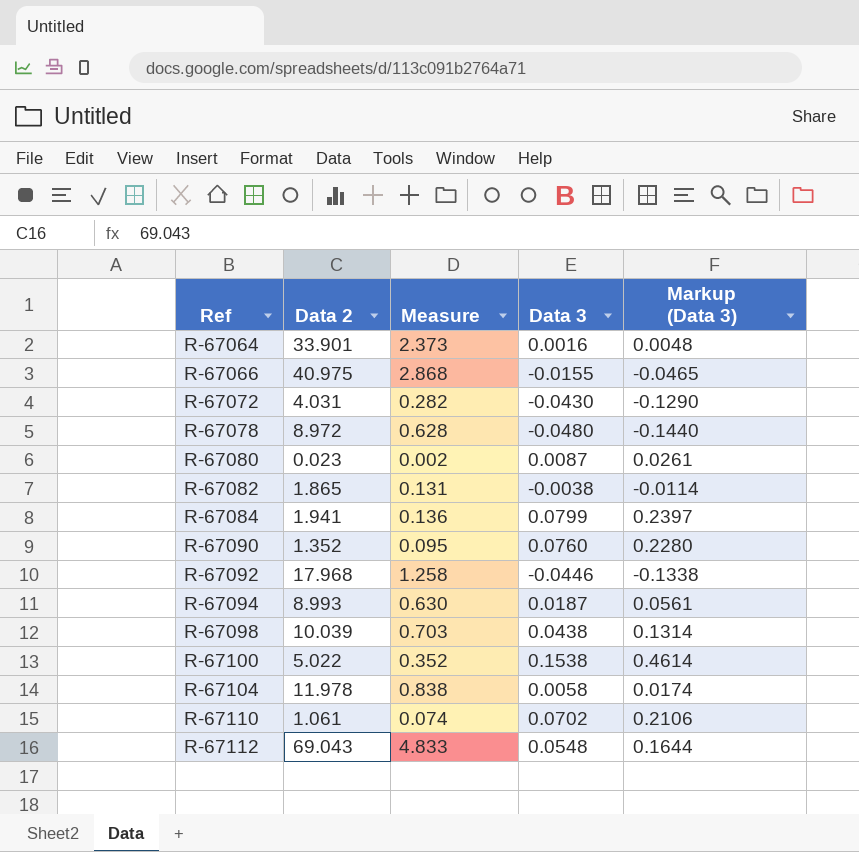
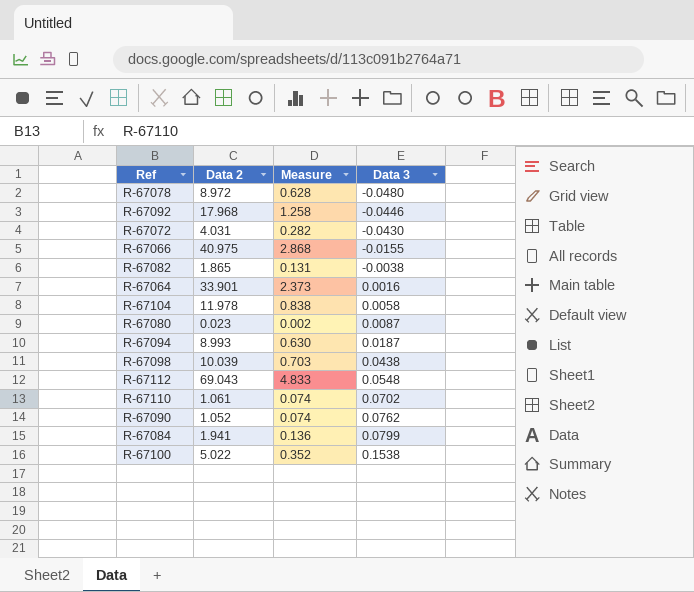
row order: Ref ascending -> Data 3 ascending
column Markup (Data 3) | formula: [Data 3] * 3 -> none
R-67090 | Data 2: 1.352 -> 1.052
R-67090 | Measure: 0.095 -> 0.074
R-67090 | Data 3: 0.0760 -> 0.0762

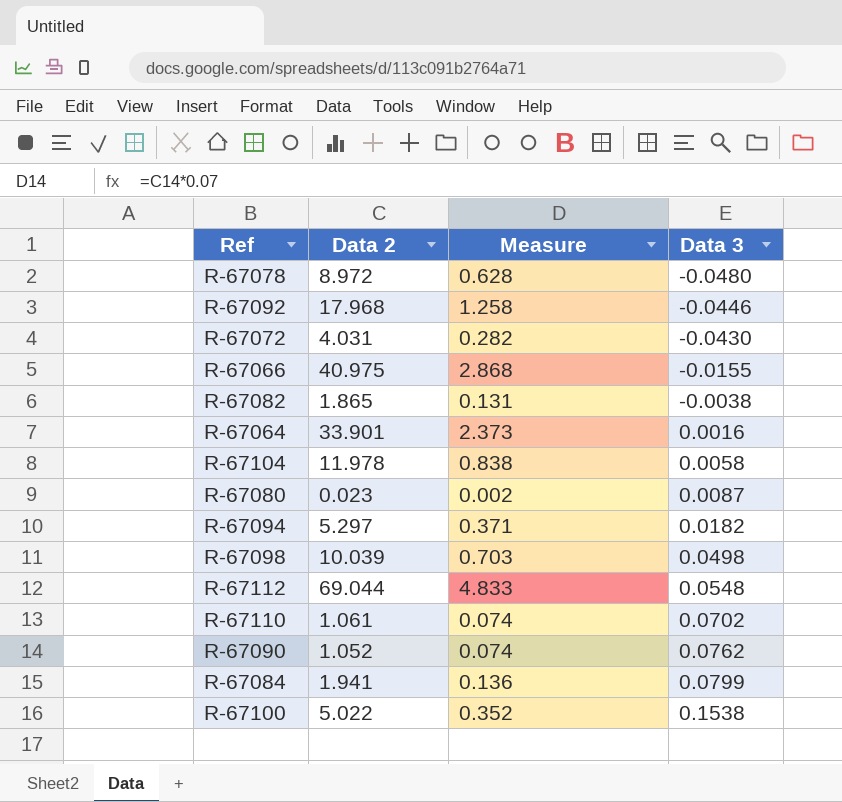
R-67094 | Data 2: 8.993 -> 5.297
R-67094 | Measure: 0.630 -> 0.371
R-67094 | Data 3: 0.0187 -> 0.0182
R-67098 | Data 3: 0.0438 -> 0.0498
R-67112 | Data 2: 69.043 -> 69.044

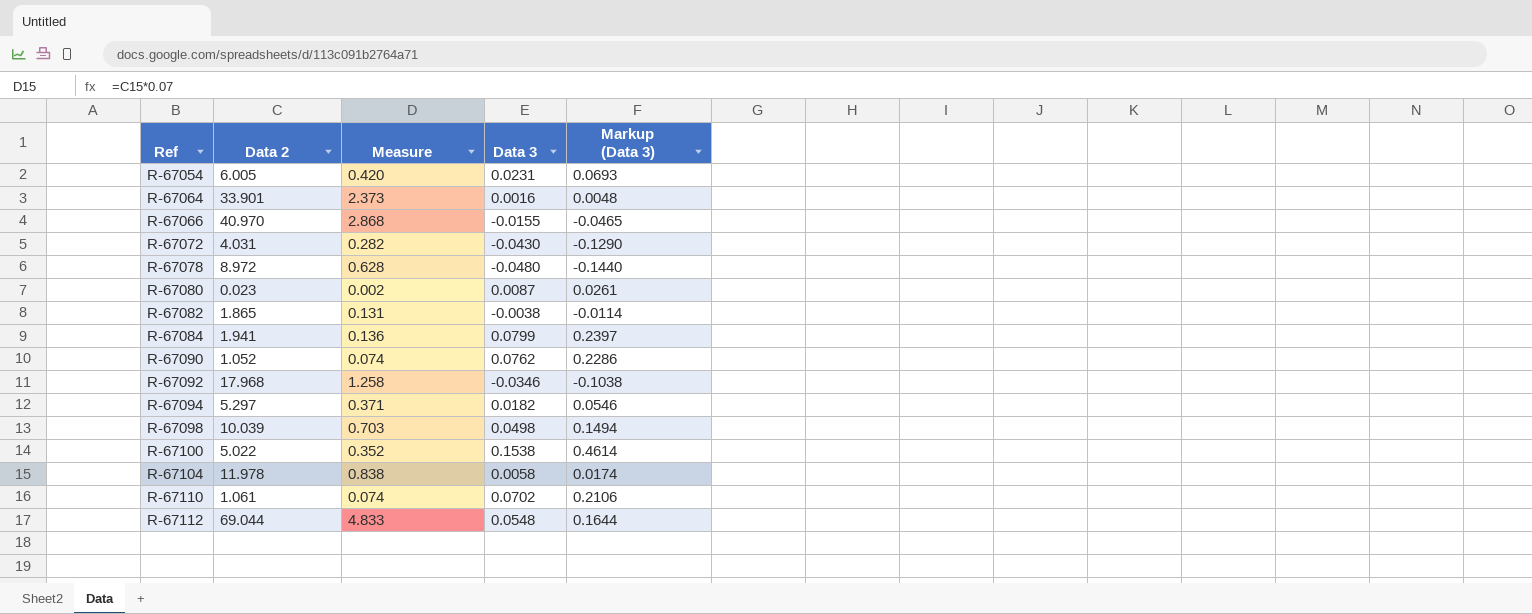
row order: Data 3 ascending -> Ref ascending
column Markup (Data 3) | formula: none -> [Data 3] * 3
row R-67054: none -> 6.005 | 0.420 | 0.0231 | 0.0693
R-67066 | Data 2: 40.975 -> 40.970
R-67092 | Data 3: -0.0446 -> -0.0346

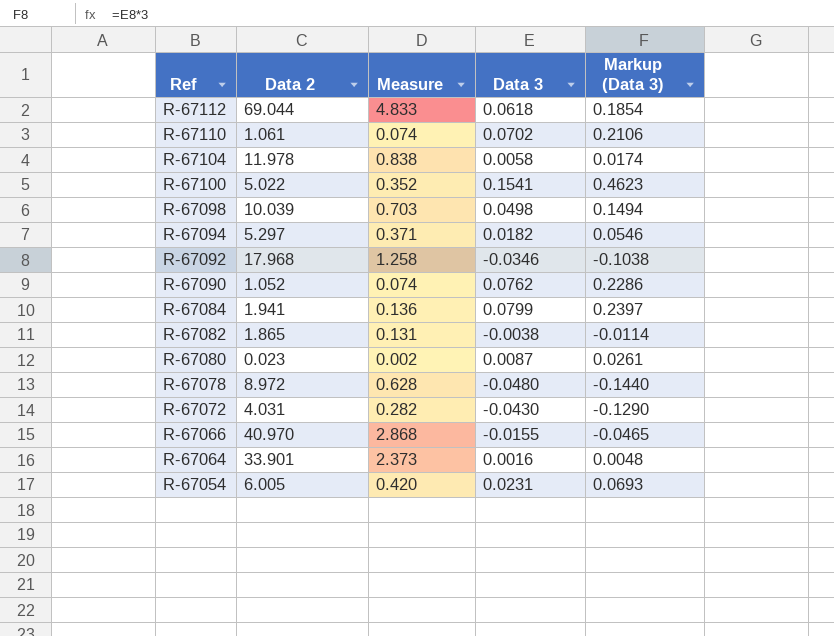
row order: Ref ascending -> Ref descending
R-67112 | Data 3: 0.0548 -> 0.0618
R-67112 | Markup (Data 3): 0.1644 -> 0.1854
R-67100 | Data 3: 0.1538 -> 0.1541
R-67100 | Markup (Data 3): 0.4614 -> 0.4623

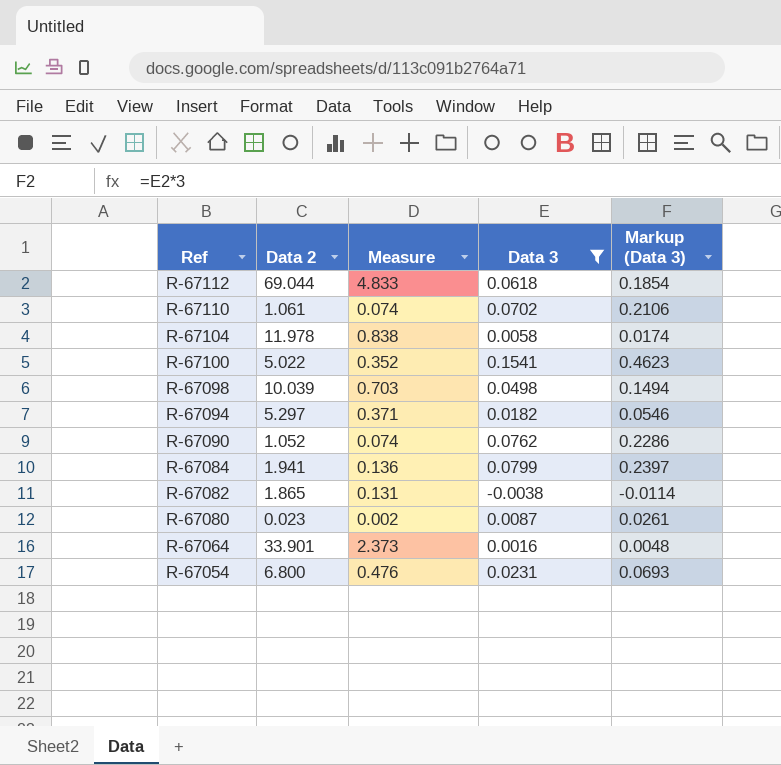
filter: none -> Data 3 >= -0.0038
R-67054 | Data 2: 6.005 -> 6.800
R-67054 | Measure: 0.420 -> 0.476

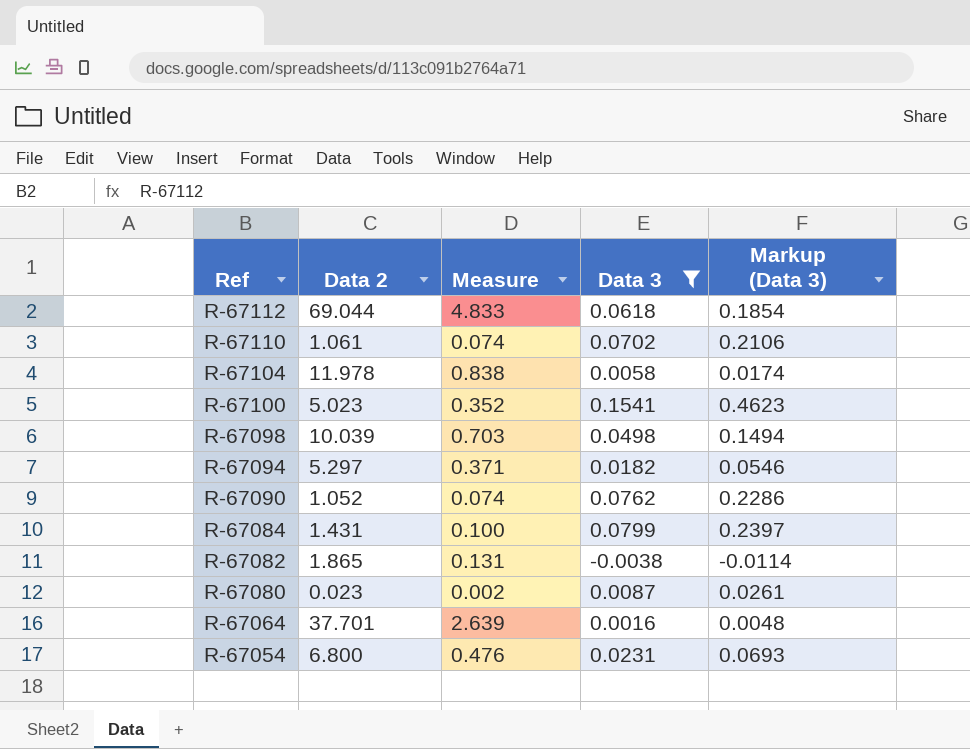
R-67100 | Data 2: 5.022 -> 5.023
R-67084 | Data 2: 1.941 -> 1.431
R-67084 | Measure: 0.136 -> 0.100
R-67064 | Data 2: 33.901 -> 37.701
R-67064 | Measure: 2.373 -> 2.639

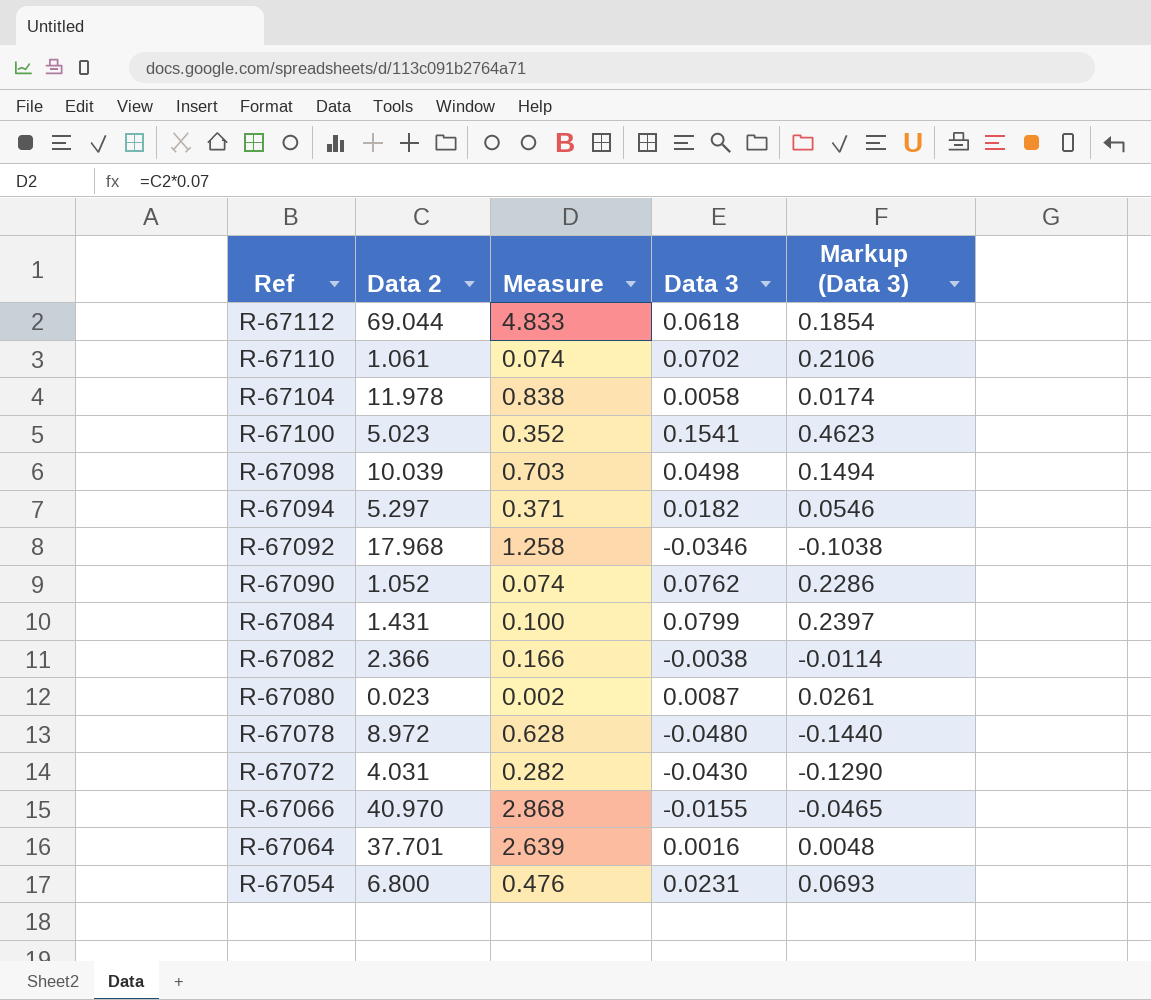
filter: Data 3 >= -0.0038 -> none
R-67082 | Data 2: 1.865 -> 2.366
R-67082 | Measure: 0.131 -> 0.166

